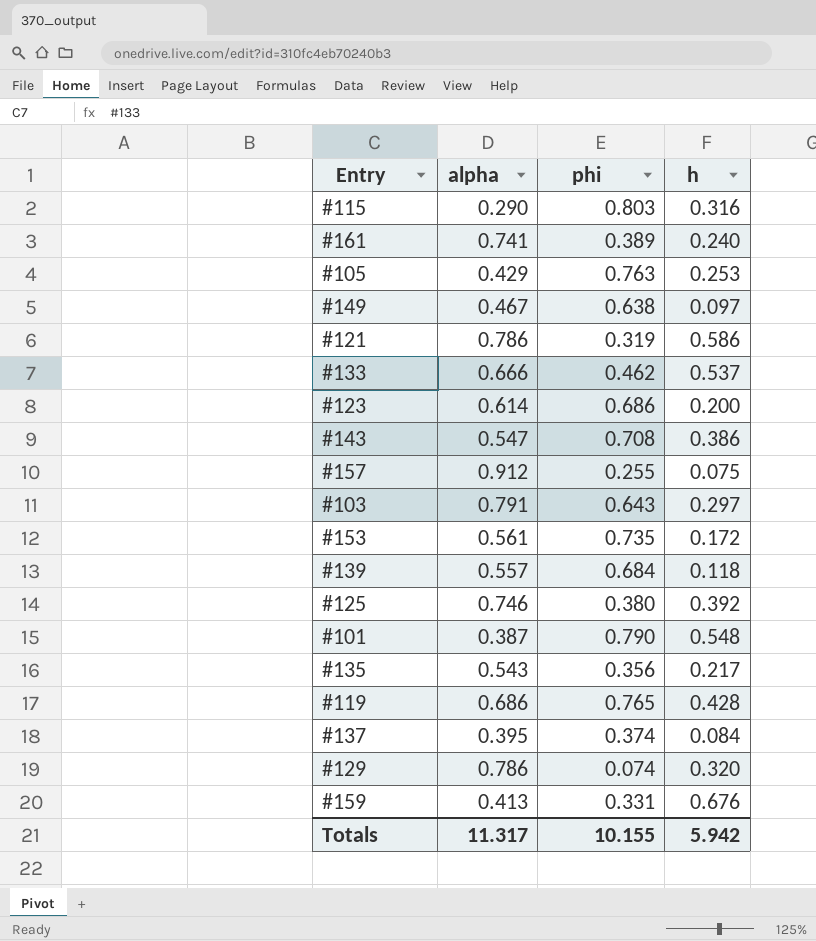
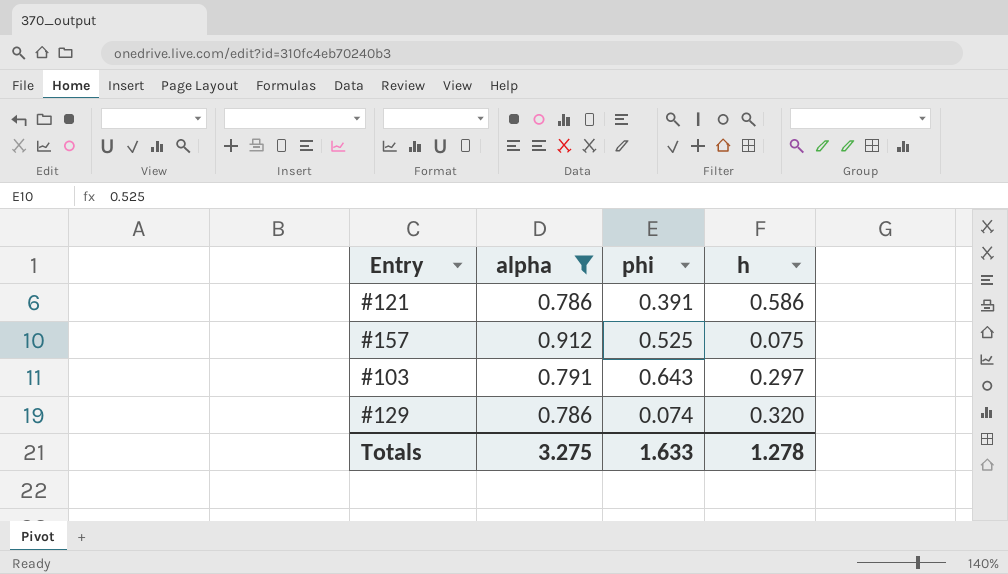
filter: none -> alpha >= 0.786
#121 | phi: 0.319 -> 0.391
#157 | phi: 0.255 -> 0.525
Totals | alpha: 11.317 -> 3.275
Totals | phi: 10.155 -> 1.633
Totals | h: 5.942 -> 1.278

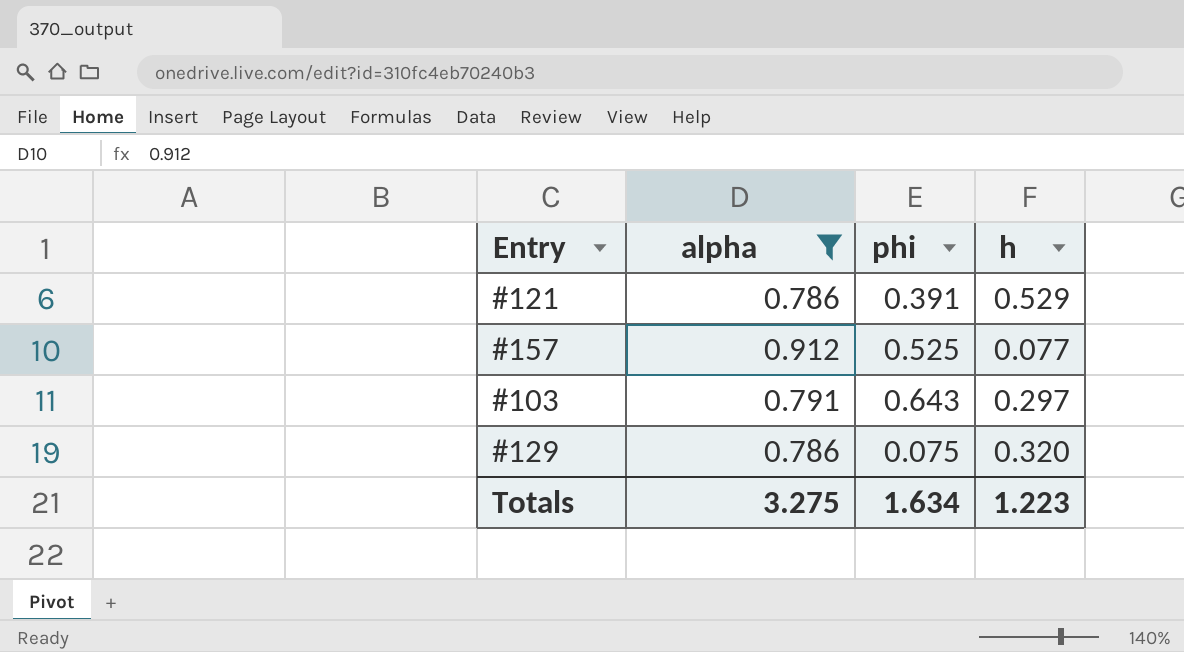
#121 | h: 0.586 -> 0.529
#157 | h: 0.075 -> 0.077
#129 | phi: 0.074 -> 0.075
Totals | phi: 1.633 -> 1.634
Totals | h: 1.278 -> 1.223

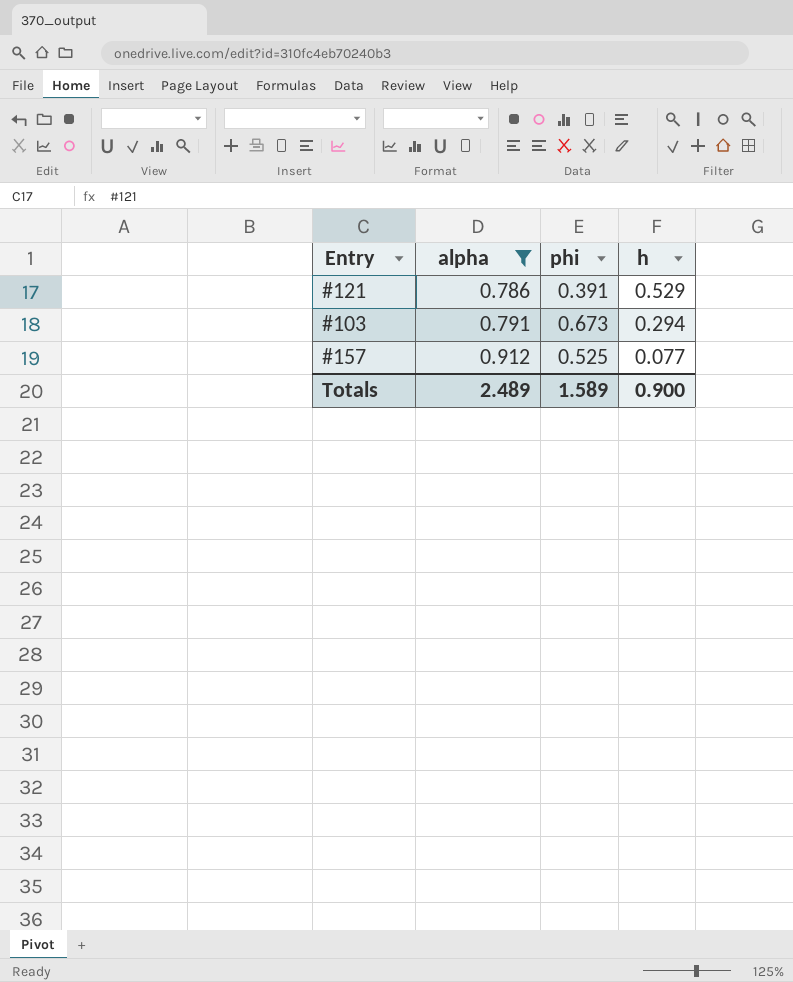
row order: none -> alpha ascending
row #129: 0.786 | 0.075 | 0.320 -> none
#103 | phi: 0.643 -> 0.673
#103 | h: 0.297 -> 0.294
Totals | alpha: 3.275 -> 2.489
Totals | phi: 1.634 -> 1.589
Totals | h: 1.223 -> 0.900

